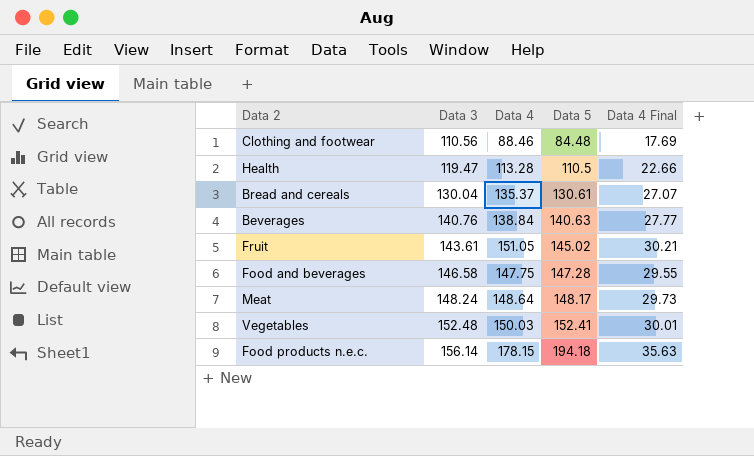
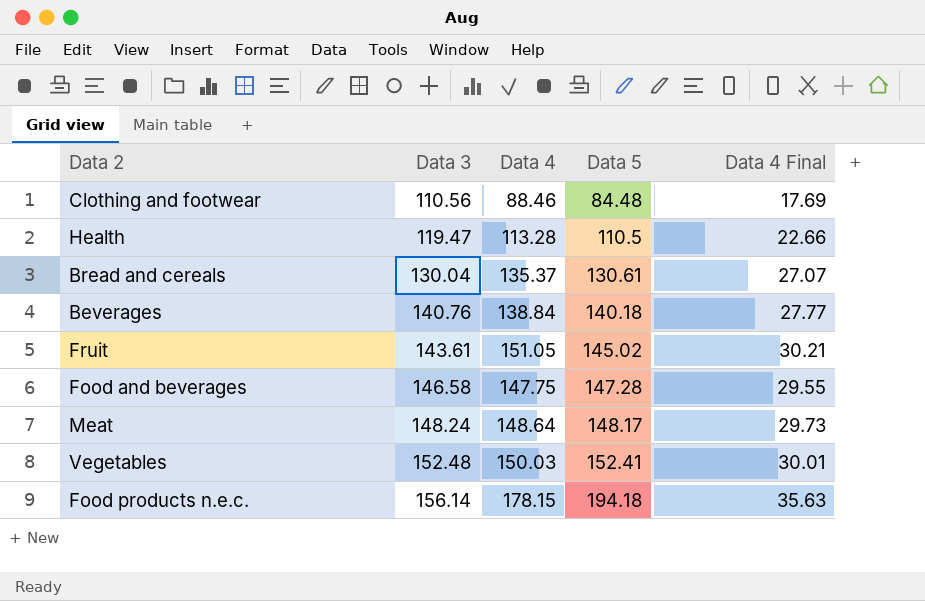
Beverages | Data 5: 140.63 -> 140.18

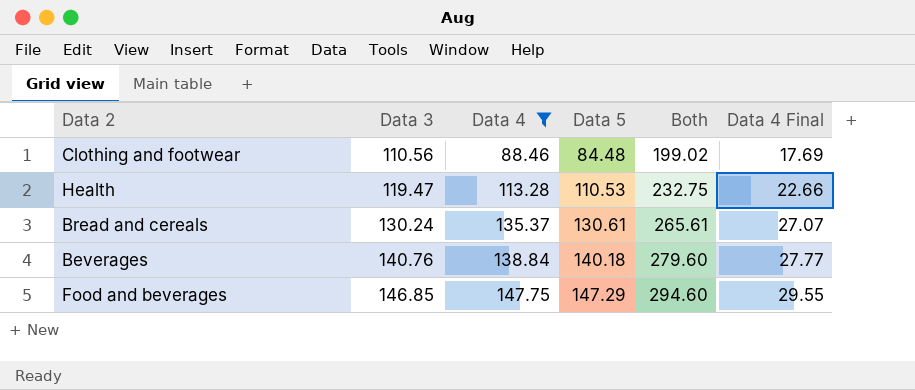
filter: none -> Data 4 <= 147.75
column Both | formula: none -> [Data 3] + [Data 4]
Health | Data 5: 110.5 -> 110.53
Bread and cereals | Data 3: 130.04 -> 130.24
Food and beverages | Data 3: 146.58 -> 146.85
Food and beverages | Data 5: 147.28 -> 147.29

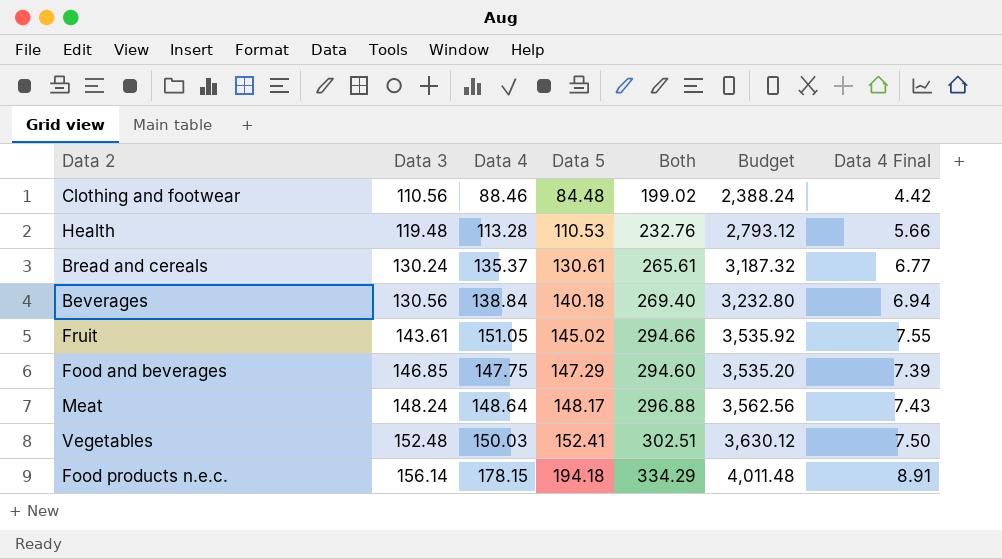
filter: Data 4 <= 147.75 -> none
column Budget | formula: none -> [Both] * 12
column Data 4 Final | formula: [Data 4] * 0.2 -> [Data 4] * 0.05
Health | Data 3: 119.47 -> 119.48
Health | Both: 232.75 -> 232.76
Beverages | Data 3: 140.76 -> 130.56
Beverages | Both: 279.60 -> 269.40

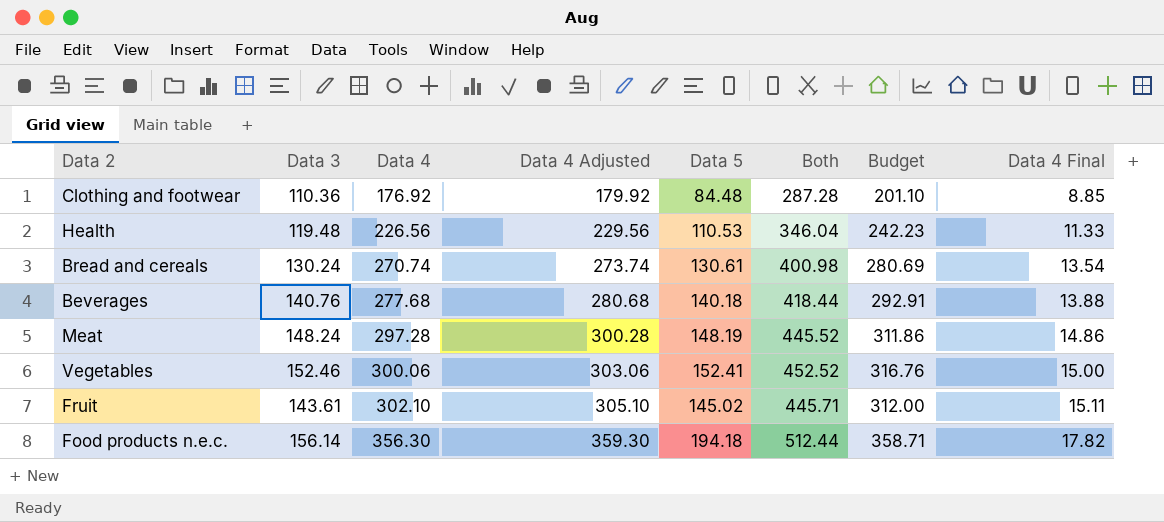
row order: Data 3 ascending -> Data 4 ascending
column Data 4 Adjusted | formula: none -> [Data 4] + 3
column Budget | formula: [Both] * 12 -> [Both] * 0.7
row Food and beverages: 146.85 | 147.75 | 147.29 | 294.60 | 3,535.20 | 7.39 -> none
Clothing and footwear | Data 3: 110.56 -> 110.36
Clothing and footwear | Data 4: 88.46 -> 176.92
Clothing and footwear | Both: 199.02 -> 287.28
Clothing and footwear | Data 4 Final: 4.42 -> 8.85
Health | Data 4: 113.28 -> 226.56
Health | Both: 232.76 -> 346.04
Health | Data 4 Final: 5.66 -> 11.33
Bread and cereals | Data 4: 135.37 -> 270.74
Bread and cereals | Both: 265.61 -> 400.98
Bread and cereals | Data 4 Final: 6.77 -> 13.54
Beverages | Data 3: 130.56 -> 140.76
Beverages | Data 4: 138.84 -> 277.68
Beverages | Both: 269.40 -> 418.44
Beverages | Data 4 Final: 6.94 -> 13.88
Meat | Data 4: 148.64 -> 297.28
Meat | Data 5: 148.17 -> 148.19
Meat | Both: 296.88 -> 445.52
Meat | Data 4 Final: 7.43 -> 14.86
Vegetables | Data 3: 152.48 -> 152.46
Vegetables | Data 4: 150.03 -> 300.06
Vegetables | Both: 302.51 -> 452.52
Vegetables | Data 4 Final: 7.50 -> 15.00
Fruit | Data 4: 151.05 -> 302.10
Fruit | Both: 294.66 -> 445.71
Fruit | Data 4 Final: 7.55 -> 15.11
Food products n.e.c. | Data 4: 178.15 -> 356.30
Food products n.e.c. | Both: 334.29 -> 512.44
Food products n.e.c. | Data 4 Final: 8.91 -> 17.82

